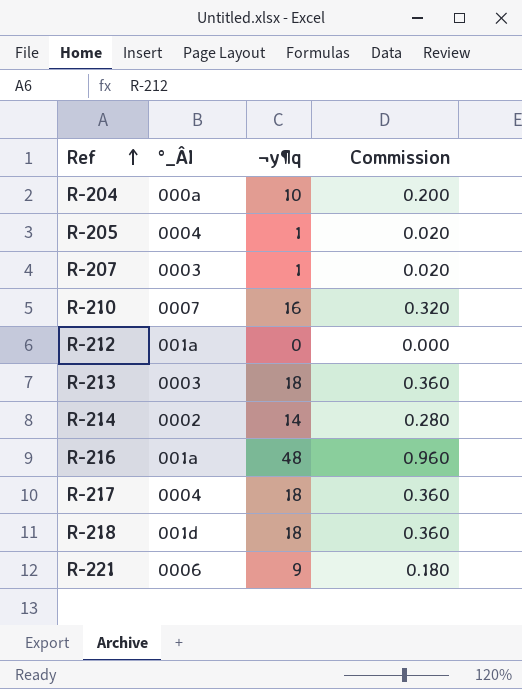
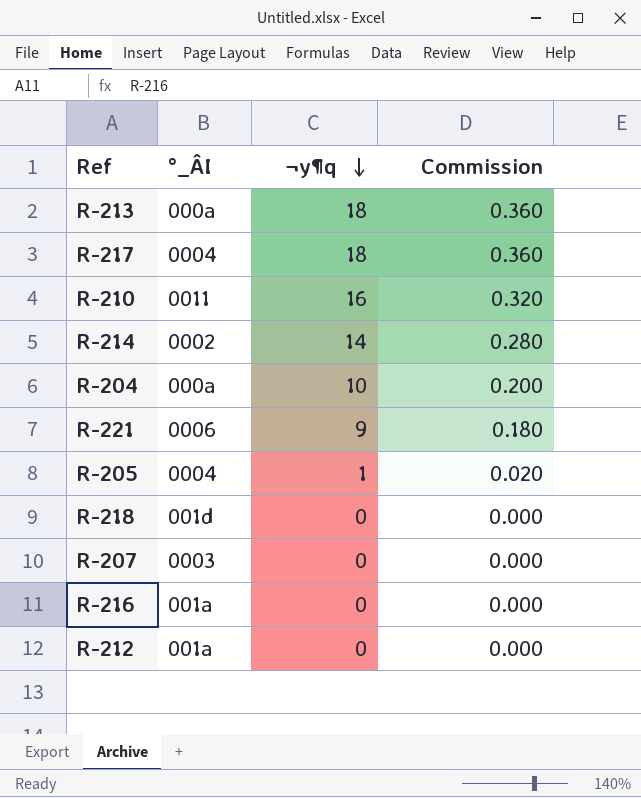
row order: Ref ascending -> ¬y¶q descending
R-213 | °_ÂI: 0003 -> 000a
R-210 | °_ÂI: 0007 -> 0011
R-218 | ¬y¶q: 18 -> 0
R-218 | Commission: 0.360 -> 0.000
R-207 | ¬y¶q: 1 -> 0
R-207 | Commission: 0.020 -> 0.000
R-216 | ¬y¶q: 48 -> 0
R-216 | Commission: 0.960 -> 0.000

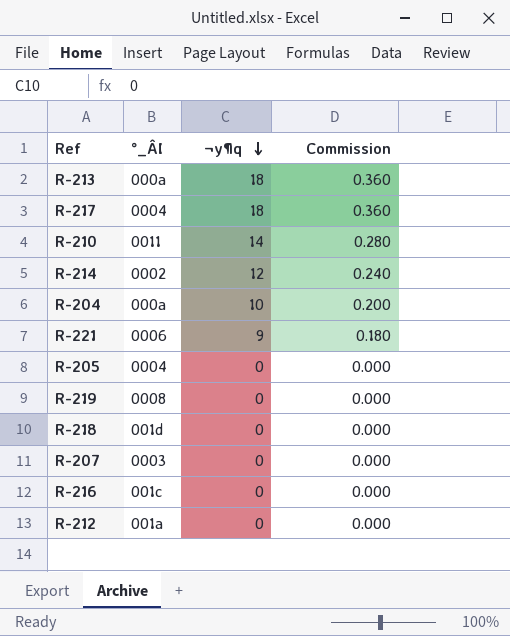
R-210 | ¬y¶q: 16 -> 14
R-210 | Commission: 0.320 -> 0.280
R-214 | ¬y¶q: 14 -> 12
R-214 | Commission: 0.280 -> 0.240
R-205 | ¬y¶q: 1 -> 0
R-205 | Commission: 0.020 -> 0.000
row R-219: none -> 0008 | 0 | 0.000
R-216 | °_ÂI: 001a -> 001c

